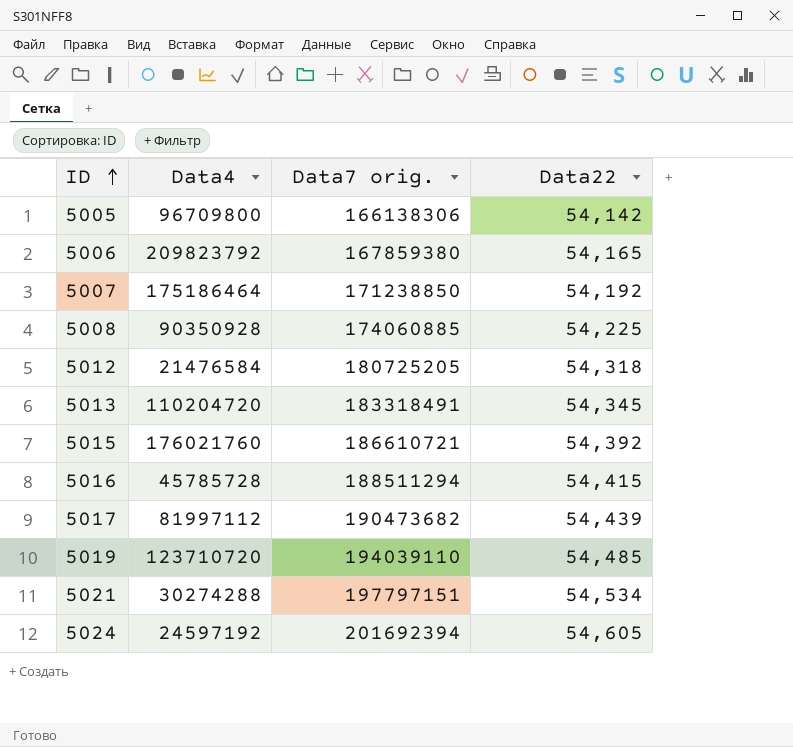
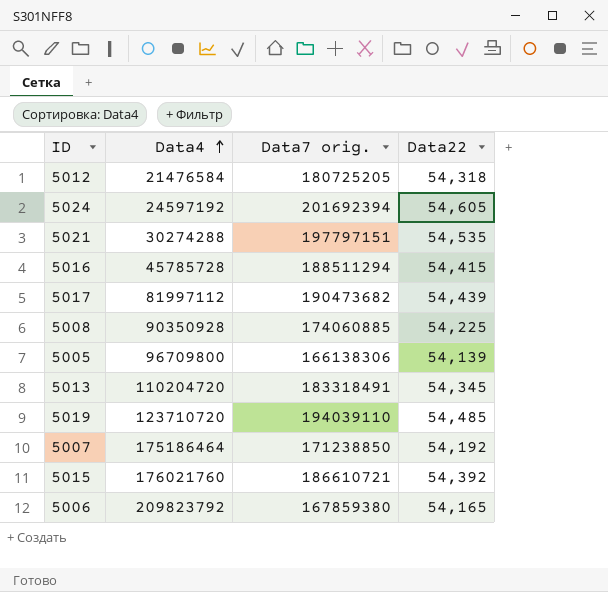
row order: ID ascending -> Data4 ascending
5021 | Data22: 54,534 -> 54,535
5005 | Data22: 54,142 -> 54,139

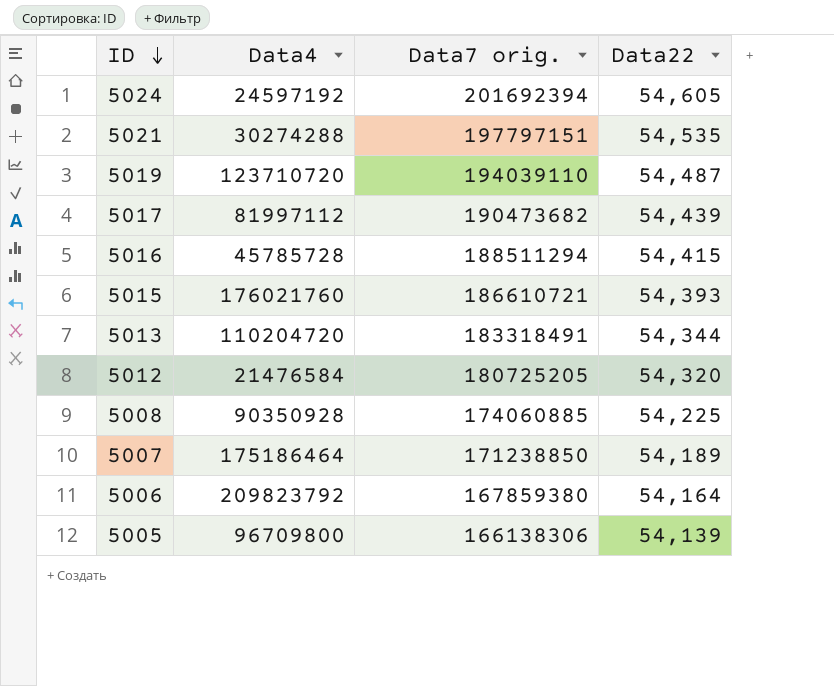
row order: Data4 ascending -> ID descending
5019 | Data22: 54,485 -> 54,487
5015 | Data22: 54,392 -> 54,393
5013 | Data22: 54,345 -> 54,344
5012 | Data22: 54,318 -> 54,320
5007 | Data22: 54,192 -> 54,189
5006 | Data22: 54,165 -> 54,164

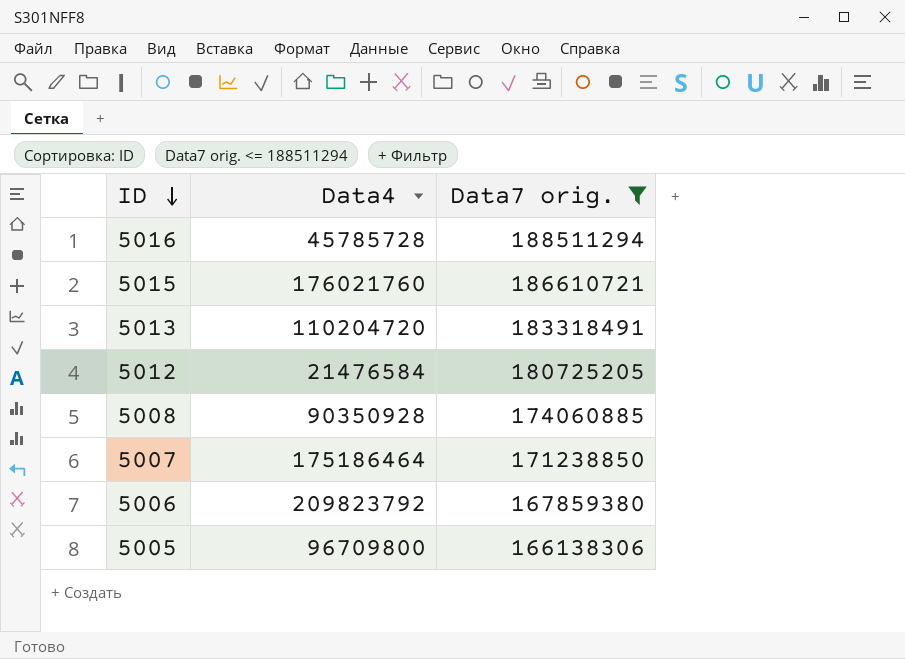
filter: none -> Data7 orig. <= 188511294
column Data22 | position: 4 -> none

